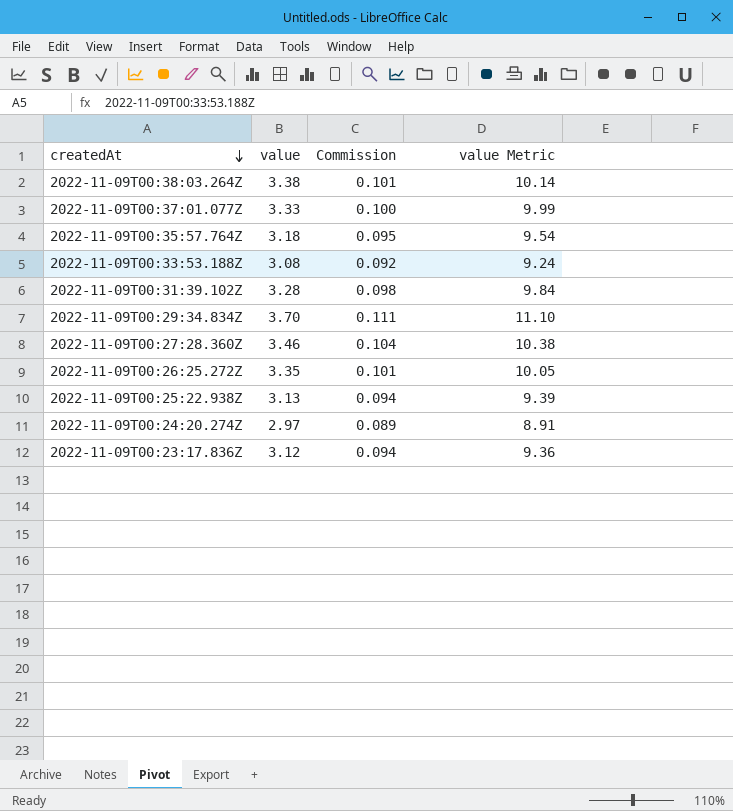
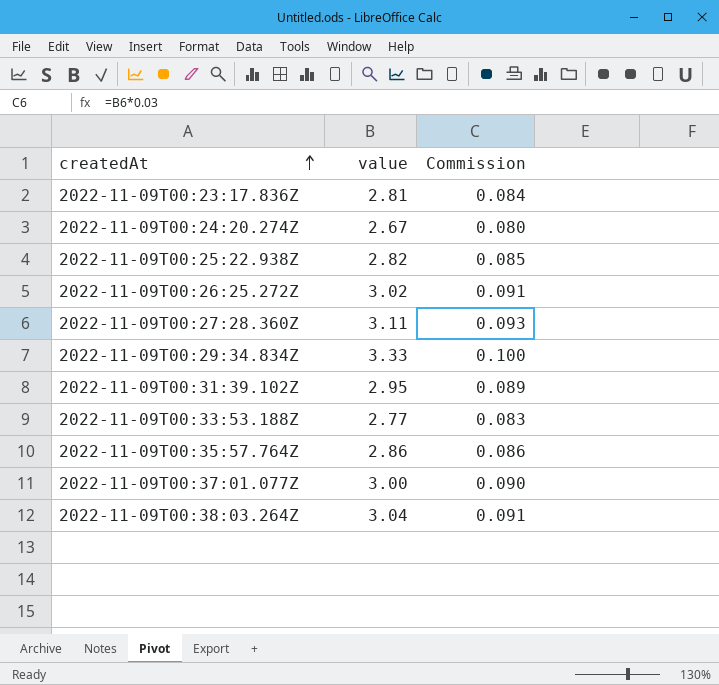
row order: createdAt descending -> createdAt ascending
column value Metric | formula: [value] * 3 -> none
2022-11-09T00:23:17.836Z | value: 3.12 -> 2.81
2022-11-09T00:23:17.836Z | Commission: 0.094 -> 0.084
2022-11-09T00:24:20.274Z | value: 2.97 -> 2.67
2022-11-09T00:24:20.274Z | Commission: 0.089 -> 0.080
2022-11-09T00:25:22.938Z | value: 3.13 -> 2.82
2022-11-09T00:25:22.938Z | Commission: 0.094 -> 0.085
2022-11-09T00:26:25.272Z | value: 3.35 -> 3.02
2022-11-09T00:26:25.272Z | Commission: 0.101 -> 0.091
2022-11-09T00:27:28.360Z | value: 3.46 -> 3.11
2022-11-09T00:27:28.360Z | Commission: 0.104 -> 0.093
2022-11-09T00:29:34.834Z | value: 3.70 -> 3.33
2022-11-09T00:29:34.834Z | Commission: 0.111 -> 0.100
2022-11-09T00:31:39.102Z | value: 3.28 -> 2.95
2022-11-09T00:31:39.102Z | Commission: 0.098 -> 0.089
2022-11-09T00:33:53.188Z | value: 3.08 -> 2.77
2022-11-09T00:33:53.188Z | Commission: 0.092 -> 0.083
2022-11-09T00:35:57.764Z | value: 3.18 -> 2.86
2022-11-09T00:35:57.764Z | Commission: 0.095 -> 0.086
2022-11-09T00:37:01.077Z | value: 3.33 -> 3.00
2022-11-09T00:37:01.077Z | Commission: 0.100 -> 0.090
2022-11-09T00:38:03.264Z | value: 3.38 -> 3.04
2022-11-09T00:38:03.264Z | Commission: 0.101 -> 0.091

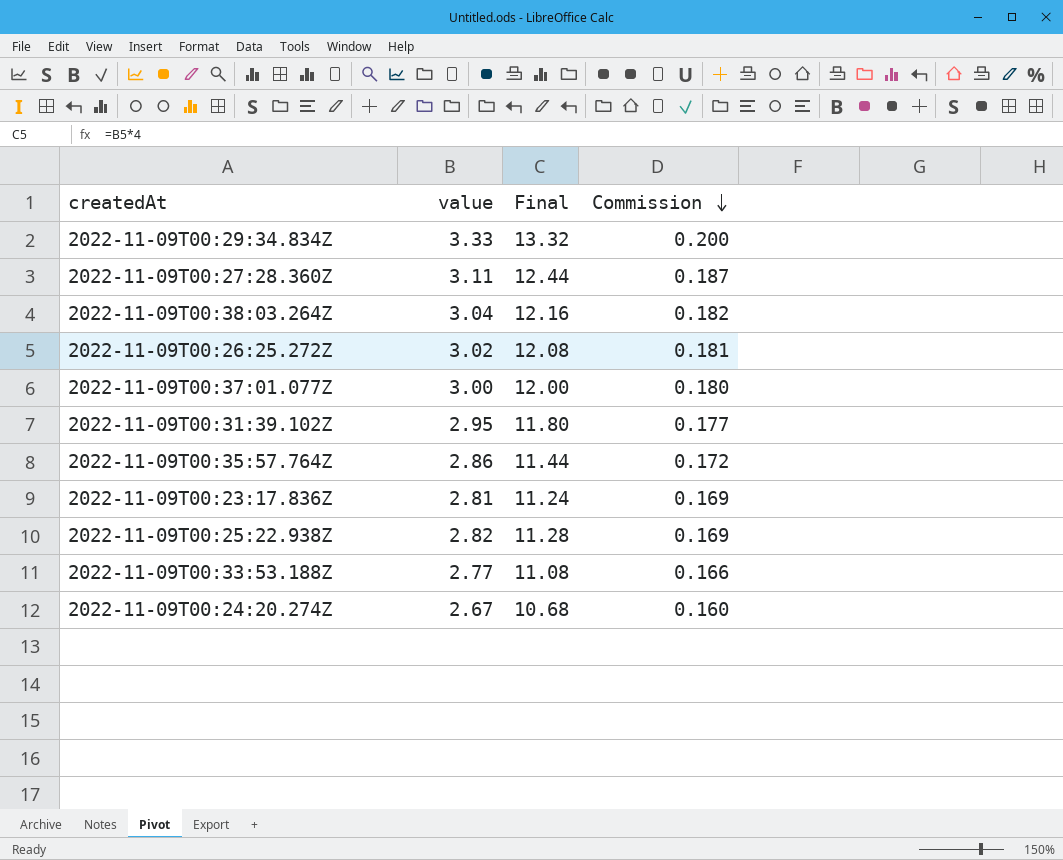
row order: createdAt ascending -> Commission descending
column Final | formula: none -> [value] * 4
column Commission | formula: [value] * 0.03 -> [value] * 0.06

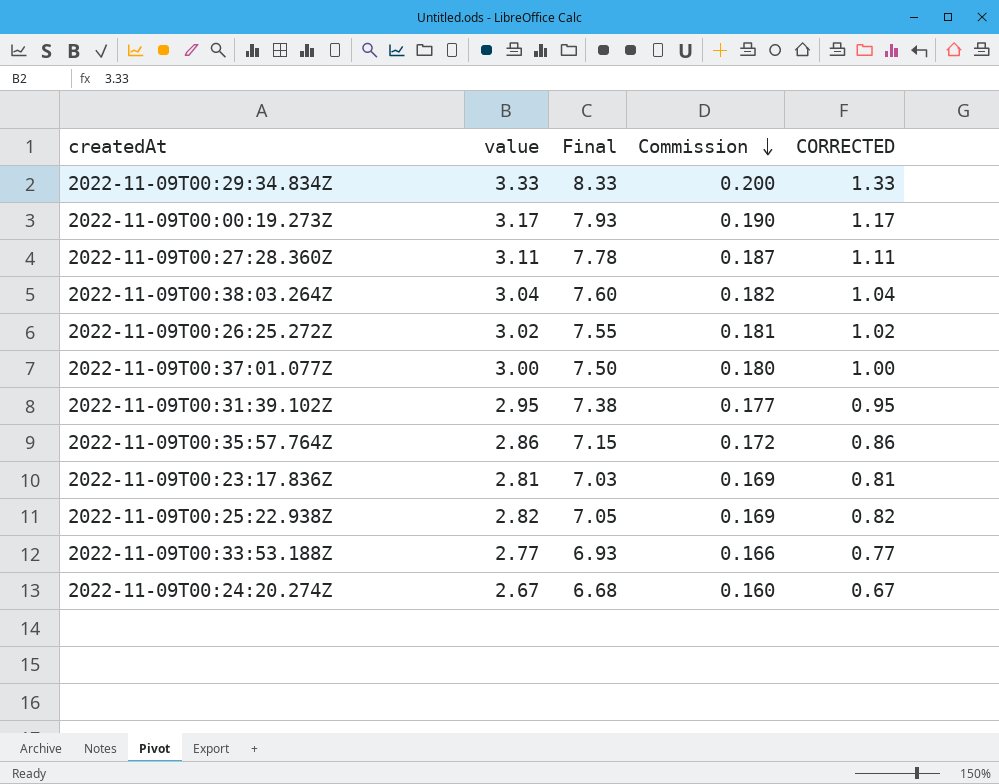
column Final | formula: [value] * 4 -> [value] * 2.5
column CORRECTED | formula: none -> [value] - 2
row 2022-11-09T00:00:19.273Z: none -> 3.17 | 7.93 | 0.190 | 1.17

